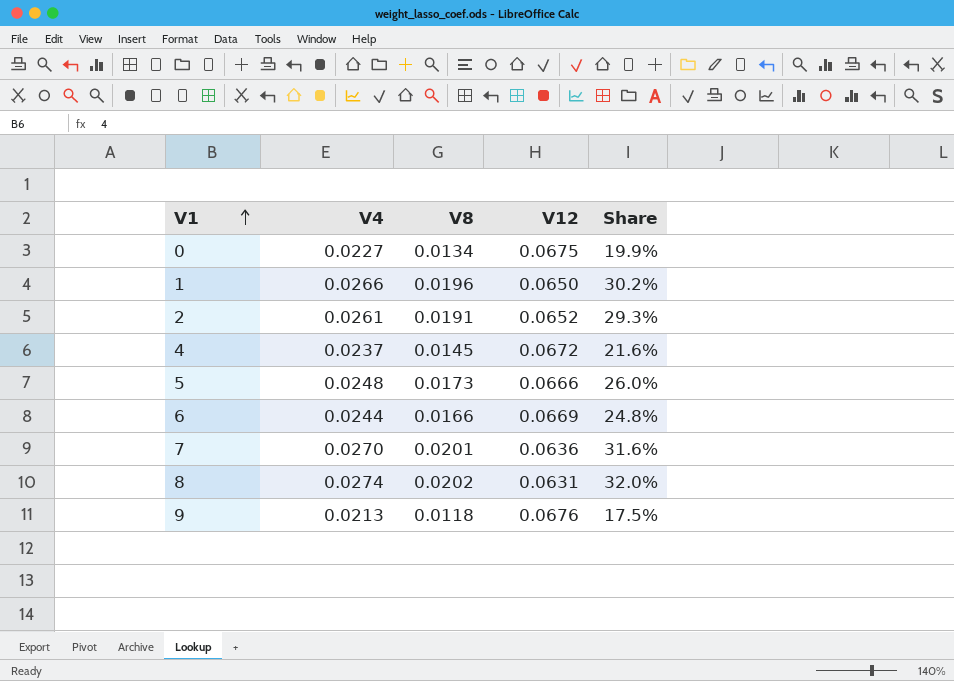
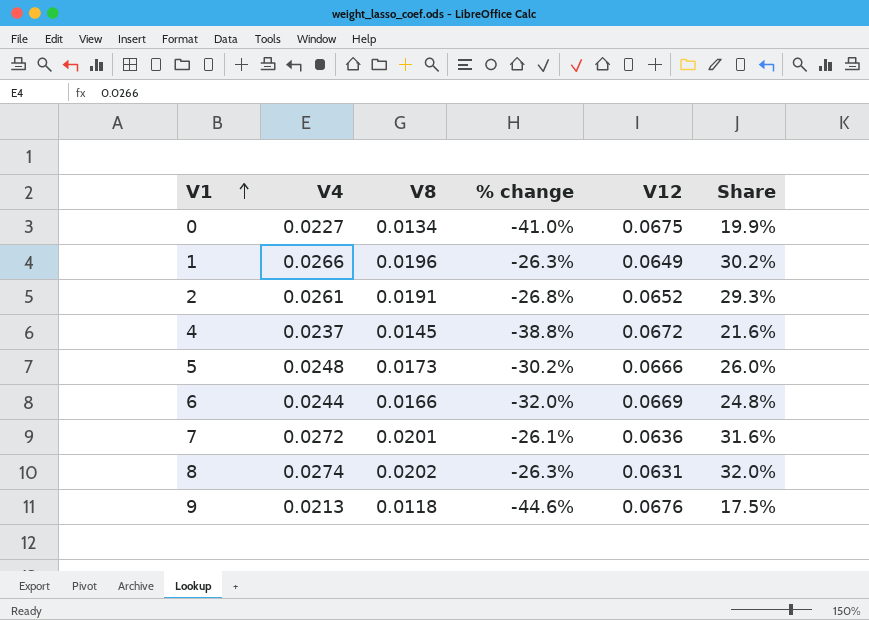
column % change | formula: none -> ([V8] - [V4]) / [V4]
1 | V12: 0.0650 -> 0.0649
7 | V4: 0.0270 -> 0.0272

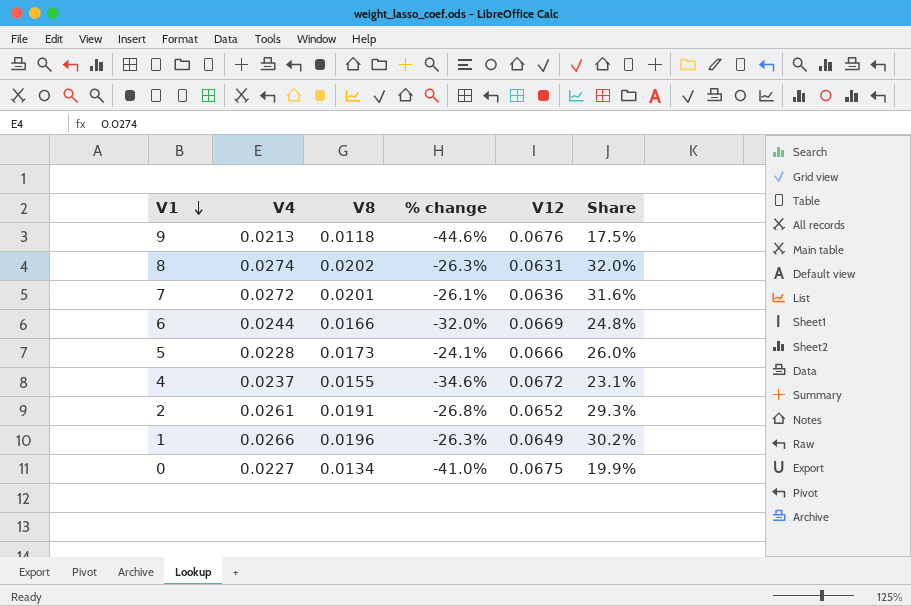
row order: V1 ascending -> V1 descending
5 | V4: 0.0248 -> 0.0228
5 | % change: -30.2% -> -24.1%
4 | V8: 0.0145 -> 0.0155
4 | % change: -38.8% -> -34.6%
4 | Share: 21.6% -> 23.1%

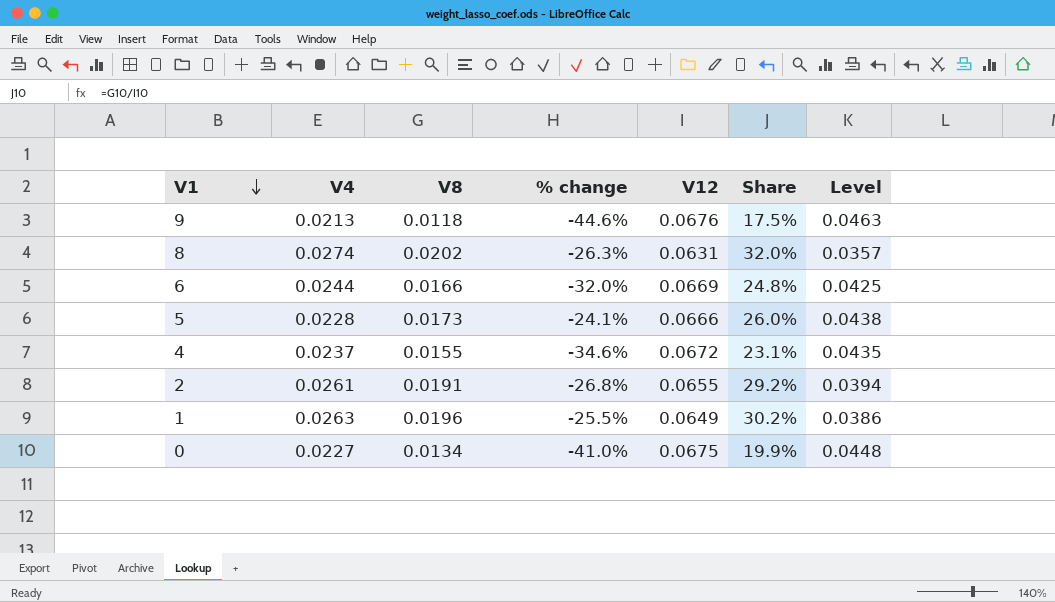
column Level | formula: none -> [V12] - [V4]
row 7: 0.0272 | 0.0201 | -26.1% | 0.0636 | 31.6% -> none
2 | V12: 0.0652 -> 0.0655
2 | Share: 29.3% -> 29.2%
1 | V4: 0.0266 -> 0.0263
1 | % change: -26.3% -> -25.5%

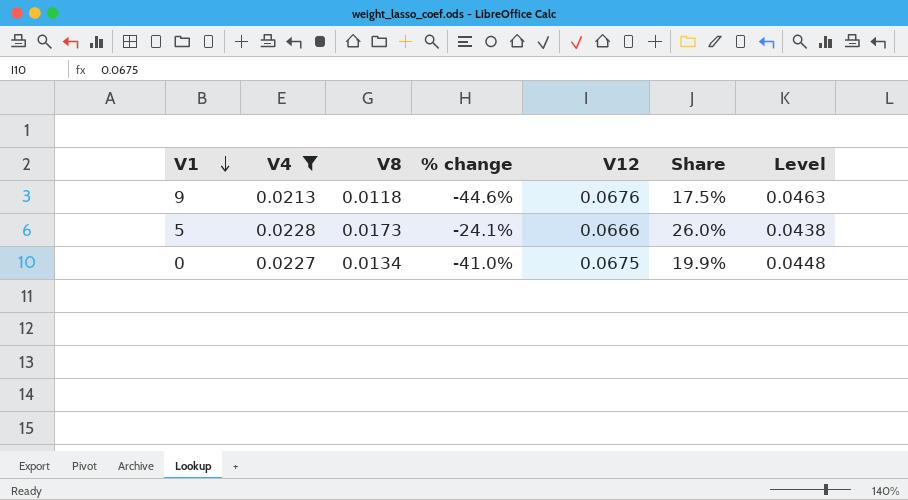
filter: none -> V4 <= 0.0228

